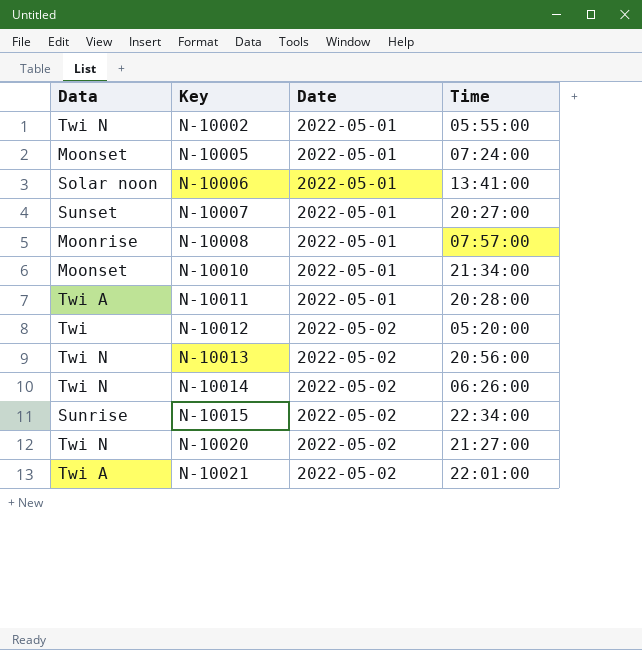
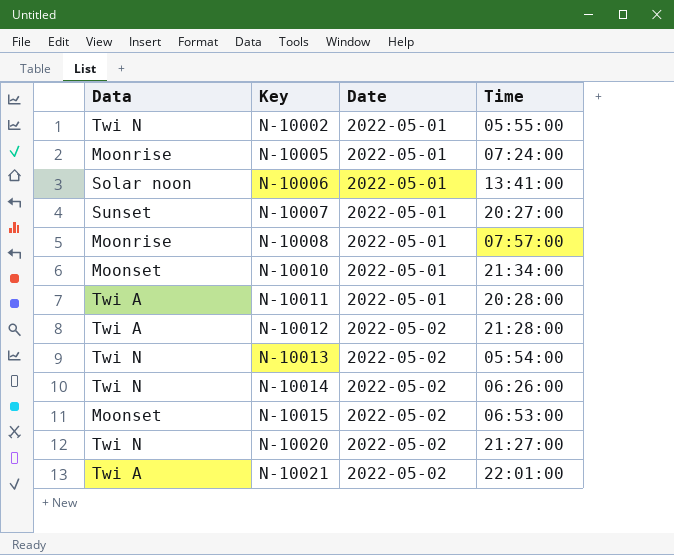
N-10005 | Data: Moonset -> Moonrise
N-10012 | Data: Twi -> Twi A
N-10012 | Time: 05:20:00 -> 21:28:00
N-10013 | Time: 20:56:00 -> 05:54:00
N-10015 | Data: Sunrise -> Moonset
N-10015 | Time: 22:34:00 -> 06:53:00

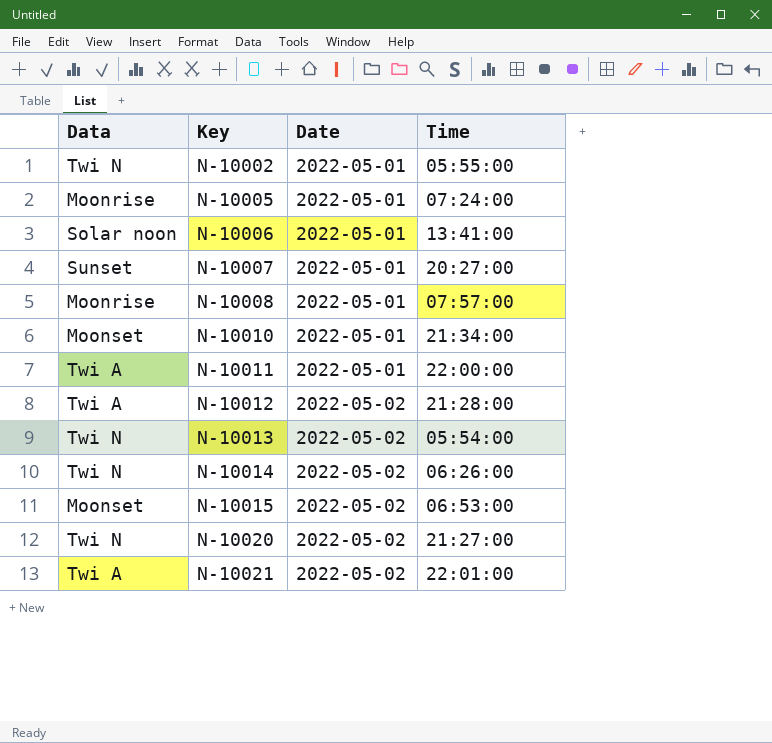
N-10011 | Time: 20:28:00 -> 22:00:00

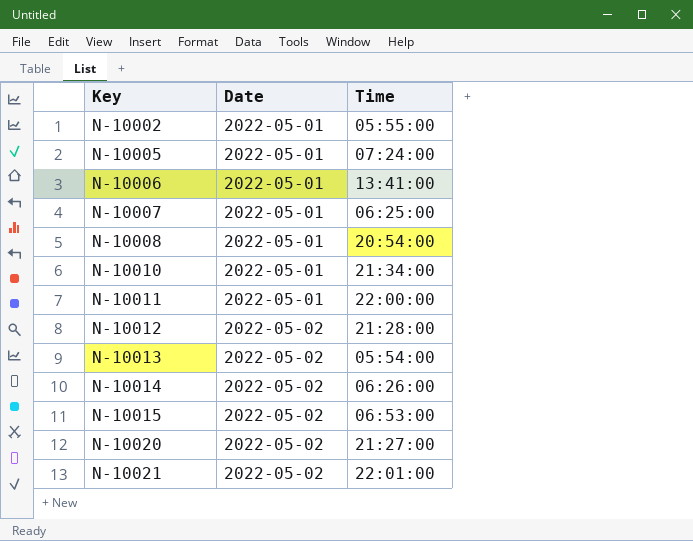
column Data | position: 1 -> none
N-10007 | Time: 20:27:00 -> 06:25:00
N-10008 | Time: 07:57:00 -> 20:54:00

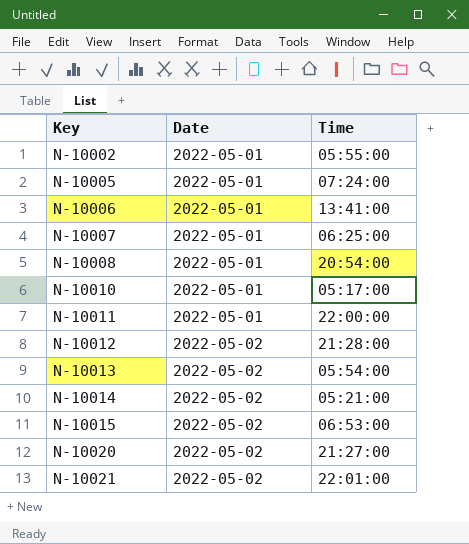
N-10010 | Time: 21:34:00 -> 05:17:00
N-10014 | Time: 06:26:00 -> 05:21:00

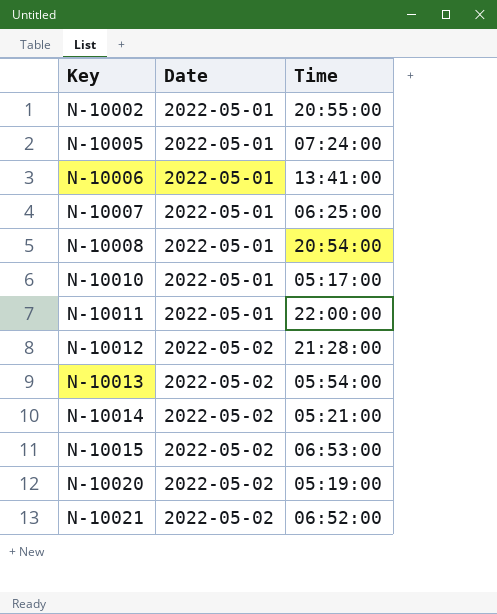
N-10002 | Time: 05:55:00 -> 20:55:00
N-10020 | Time: 21:27:00 -> 05:19:00
N-10021 | Time: 22:01:00 -> 06:52:00

